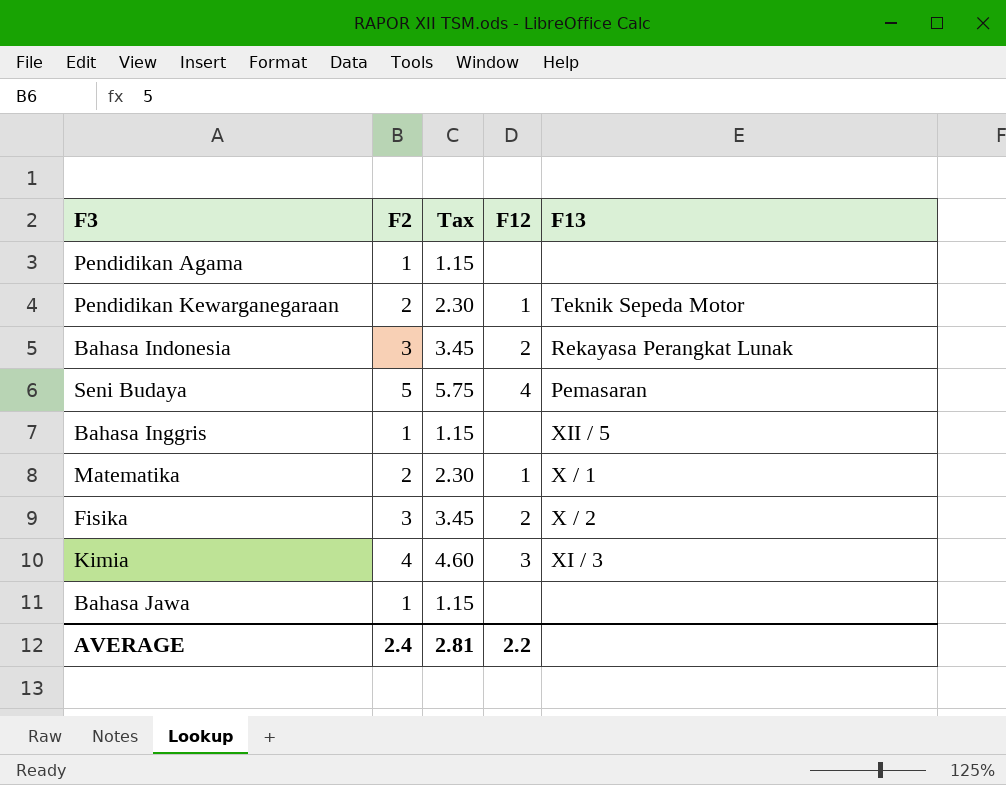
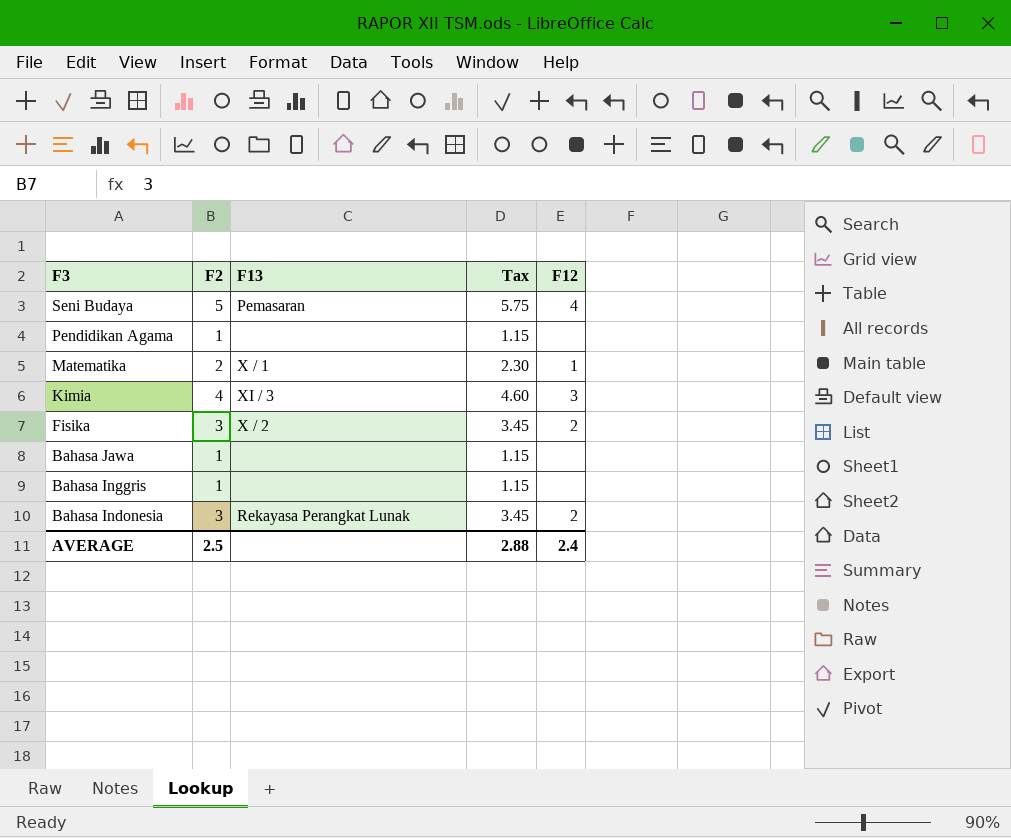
row order: none -> F3 descending
column F13 | position: 5 -> 3
row Pendidikan Kewarganegaraan: 2 | 2.30 | 1 | Teknik Sepeda Motor -> none
Bahasa Inggris | F13: XII / 5 -> none
AVERAGE | F2: 2.4 -> 2.5
AVERAGE | Tax: 2.81 -> 2.88
AVERAGE | F12: 2.2 -> 2.4

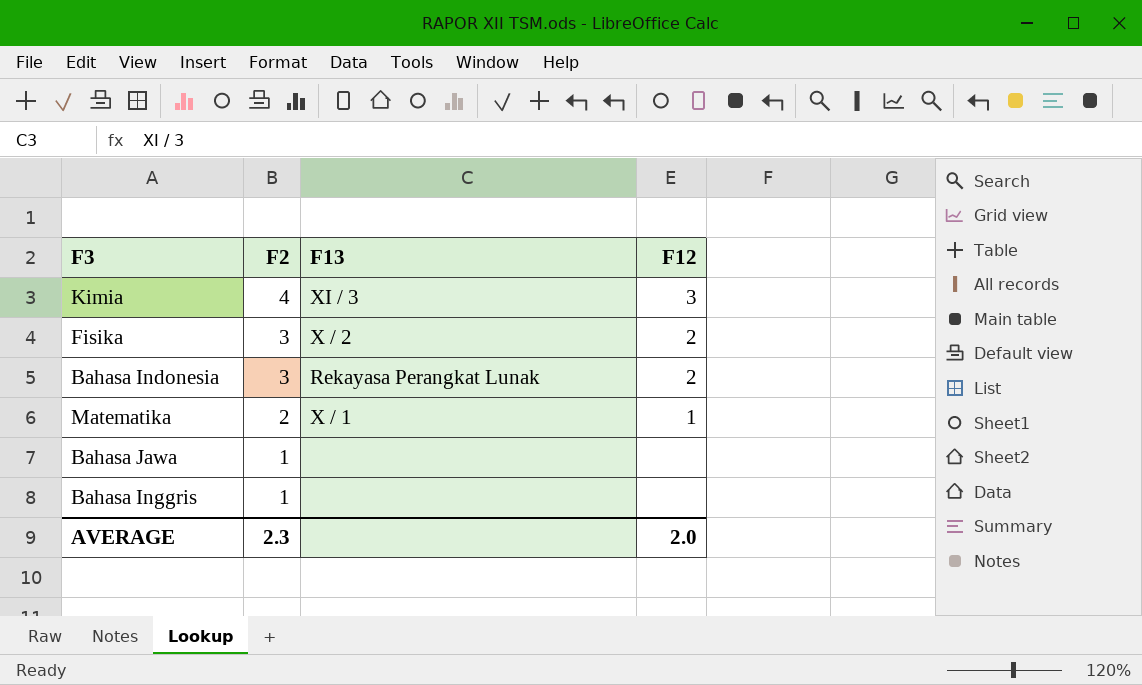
row order: F3 descending -> F2 descending
column Tax | formula: [F2] * 1.15 -> none
row Seni Budaya: 5 | Pemasaran | 5.75 | 4 -> none
row Pendidikan Agama: 1 | none | 1.15 | none -> none
AVERAGE | F2: 2.5 -> 2.3
AVERAGE | F12: 2.4 -> 2.0

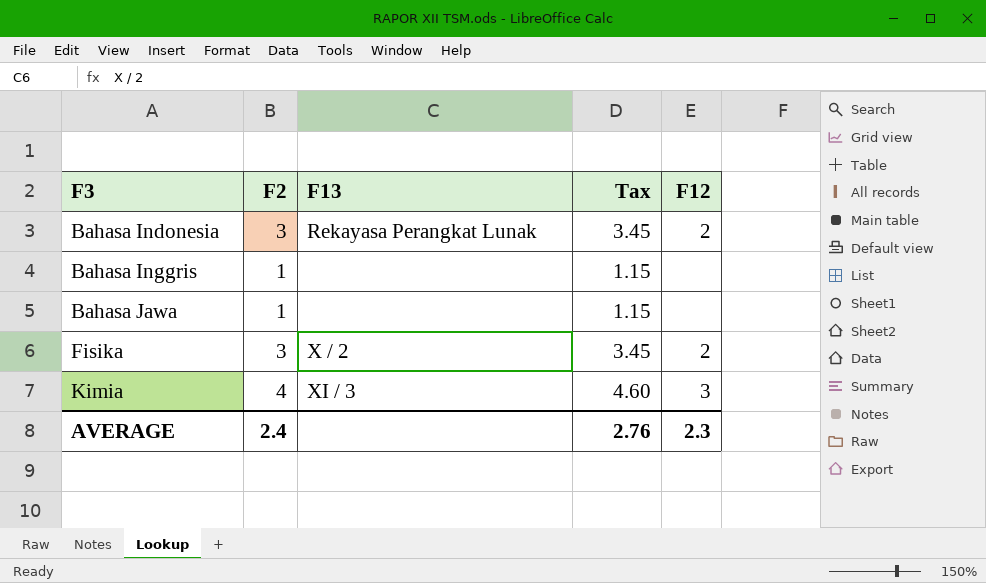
row order: F2 descending -> F3 ascending
column Tax | formula: none -> [F2] * 1.15
row Matematika: 2 | X / 1 | 1 -> none
AVERAGE | F2: 2.3 -> 2.4
AVERAGE | F12: 2.0 -> 2.3

